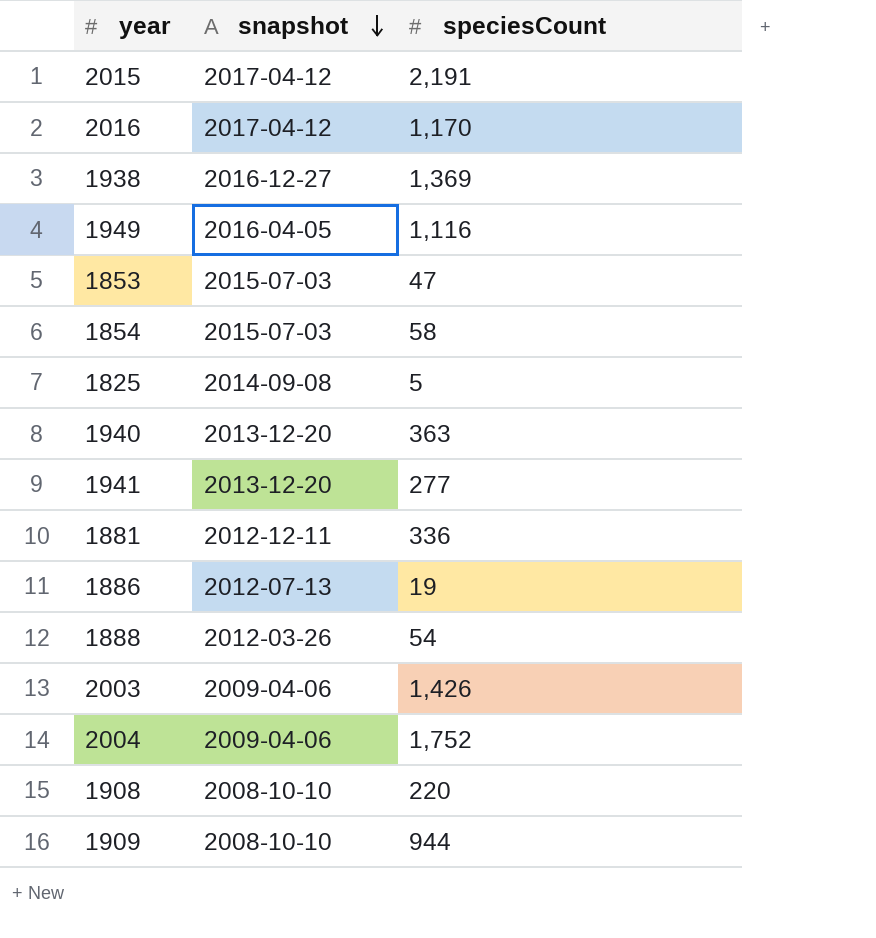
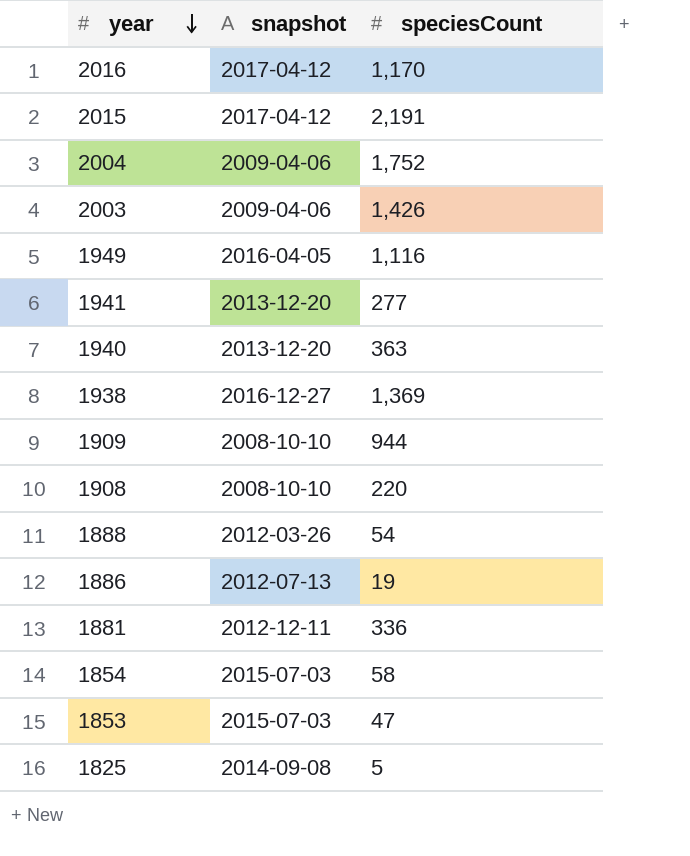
row order: snapshot descending -> year descending

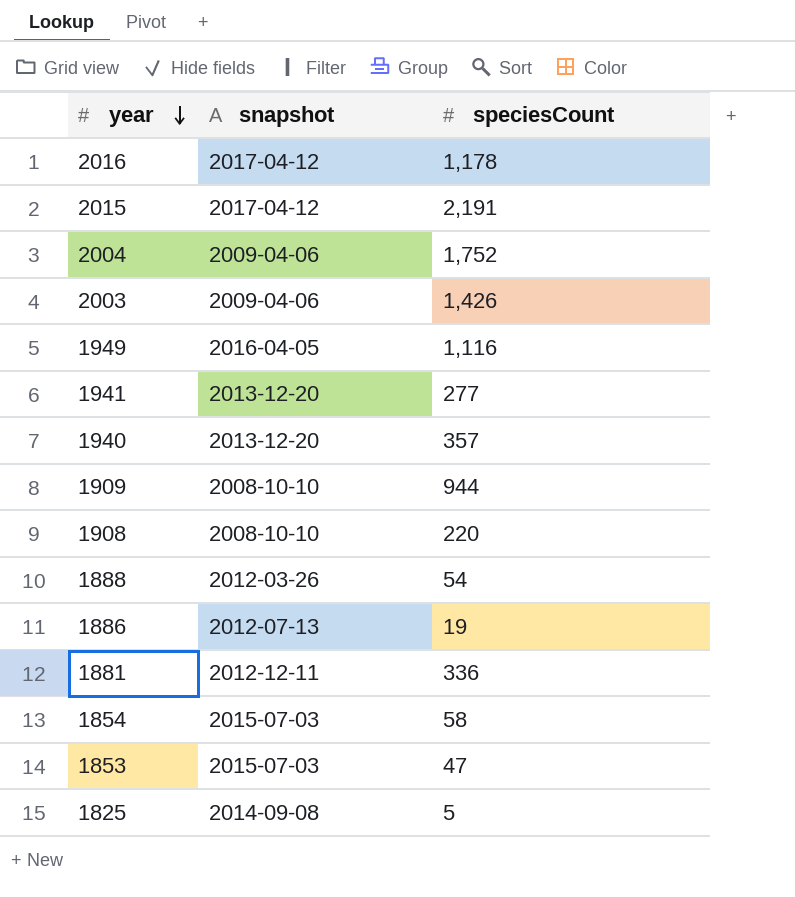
row 1938: 2016-12-27 | 1,369 -> none
2016 | speciesCount: 1,170 -> 1,178
1940 | speciesCount: 363 -> 357

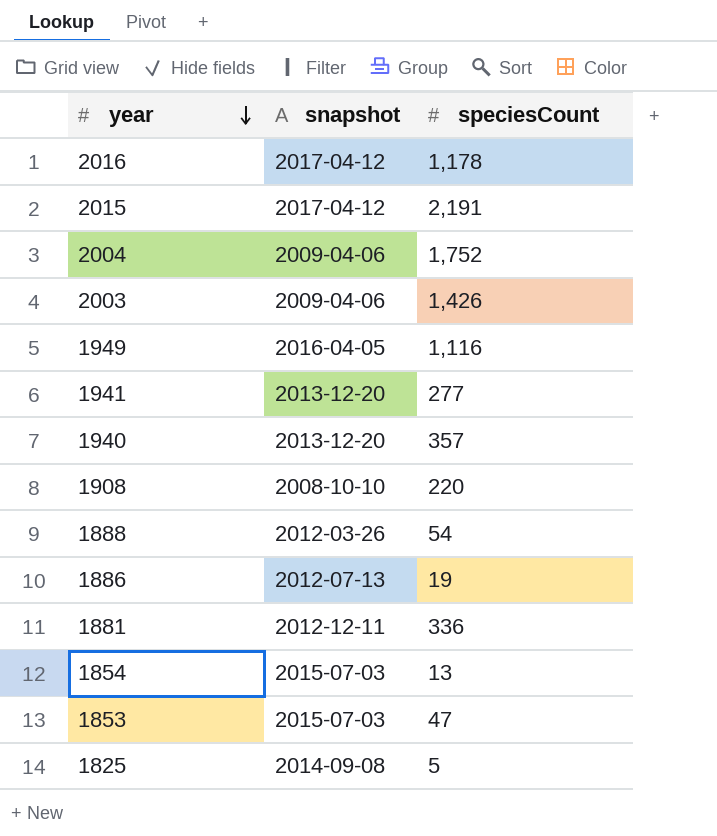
row 1909: 2008-10-10 | 944 -> none
1854 | speciesCount: 58 -> 13

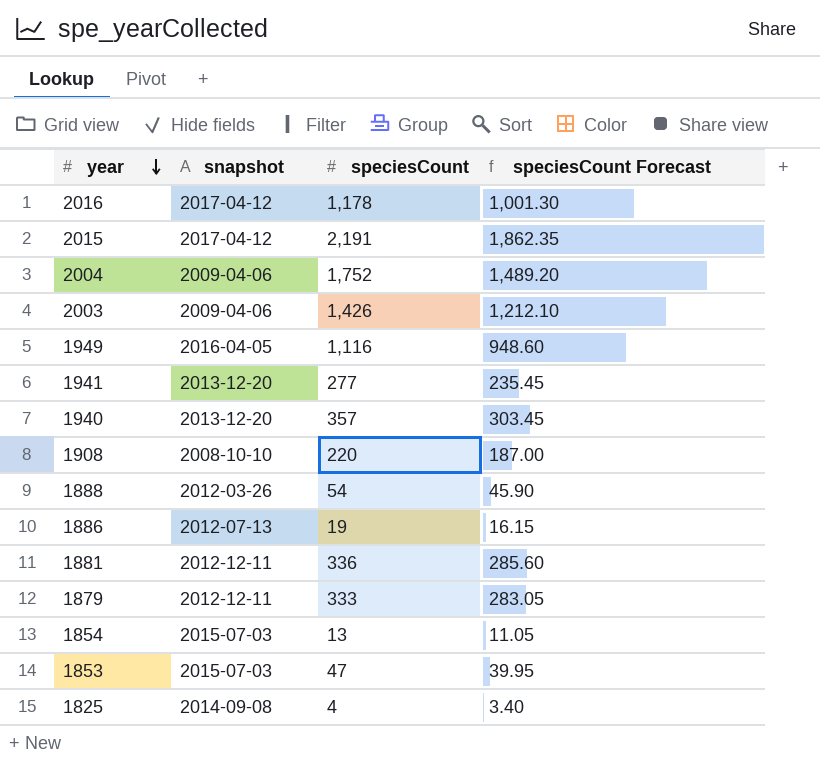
column speciesCount Forecast | formula: none -> [speciesCount] * 0.85
row 1879: none -> 2012-12-11 | 333 | 283.05
1825 | speciesCount: 5 -> 4

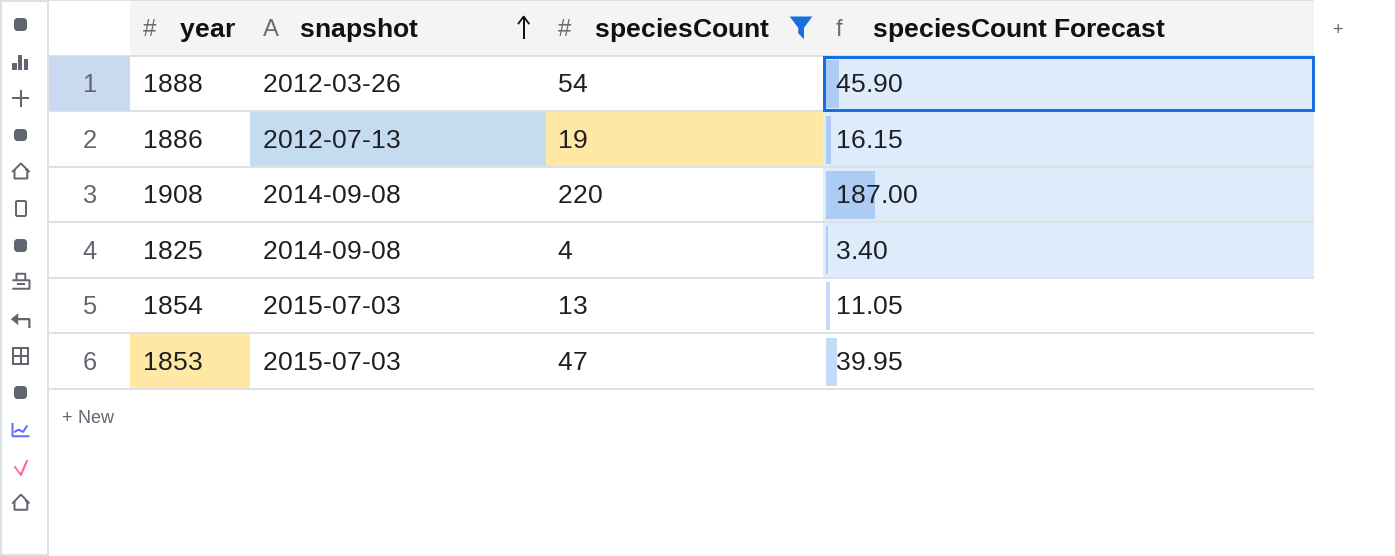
filter: none -> speciesCount <= 220
row order: year descending -> snapshot ascending
1908 | snapshot: 2008-10-10 -> 2014-09-08

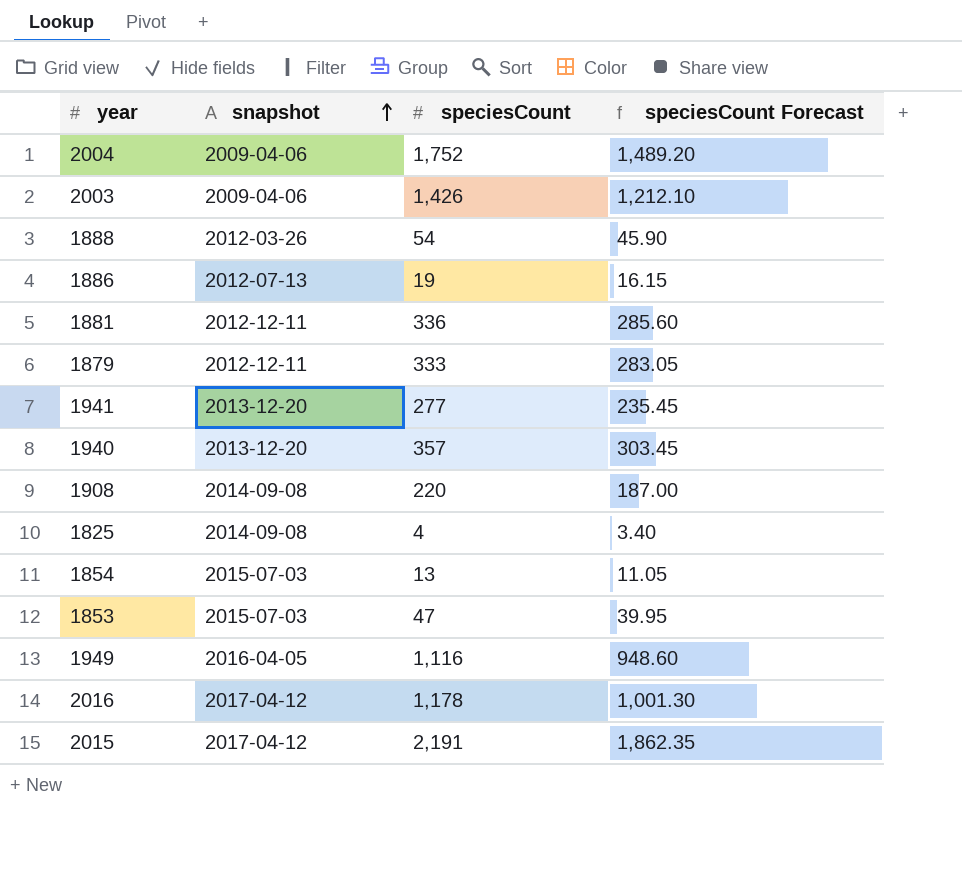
filter: speciesCount <= 220 -> none

